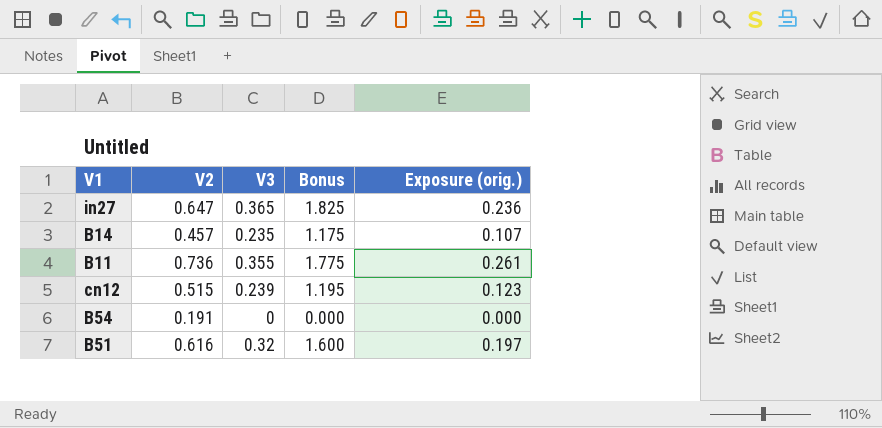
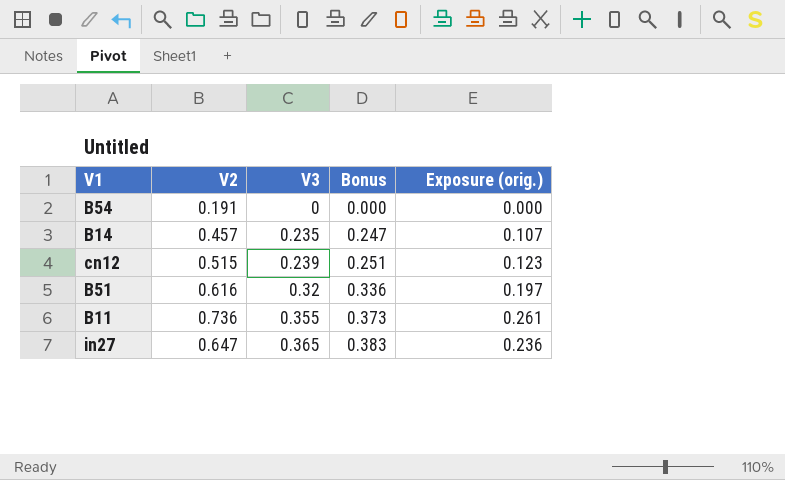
row order: none -> V3 ascending
column Bonus | formula: [V3] * 5 -> [V3] * 1.05

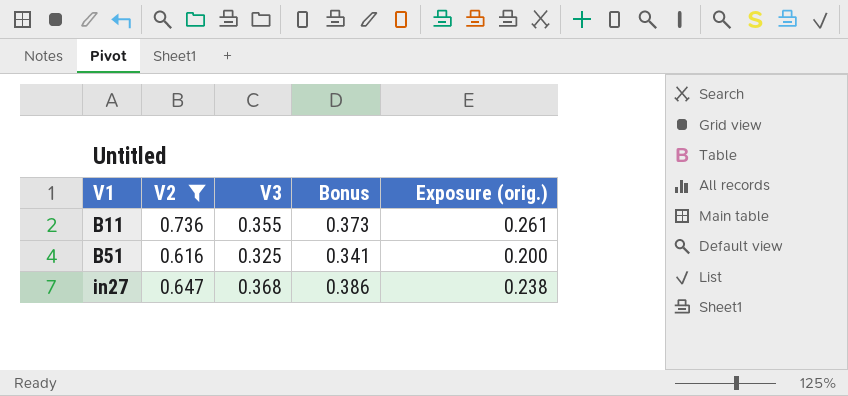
filter: none -> V2 >= 0.616
row order: V3 ascending -> V1 ascending
B51 | V3: 0.32 -> 0.325
B51 | Bonus: 0.336 -> 0.341
B51 | Exposure (orig.): 0.197 -> 0.200
in27 | V3: 0.365 -> 0.368
in27 | Bonus: 0.383 -> 0.386
in27 | Exposure (orig.): 0.236 -> 0.238

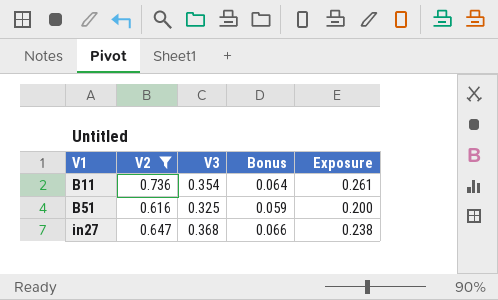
column Bonus | formula: [V3] * 1.05 -> [V3] * 0.18
column name: Exposure (orig.) -> Exposure
B11 | V3: 0.355 -> 0.354

